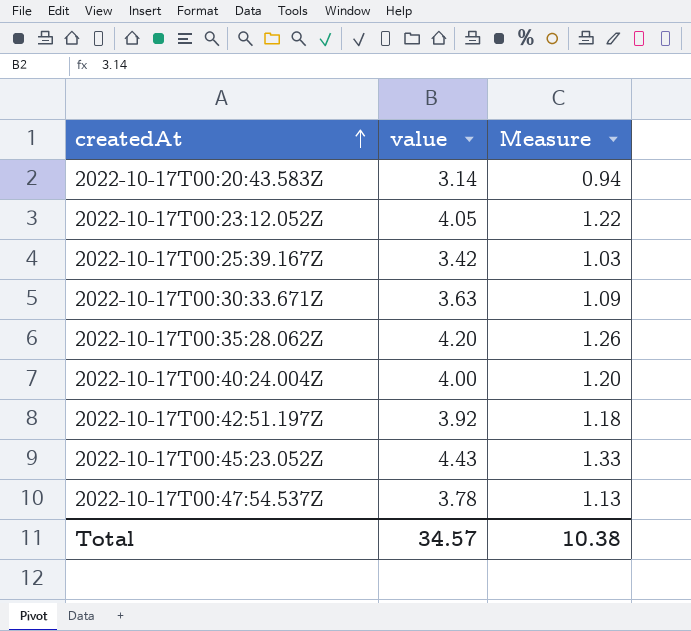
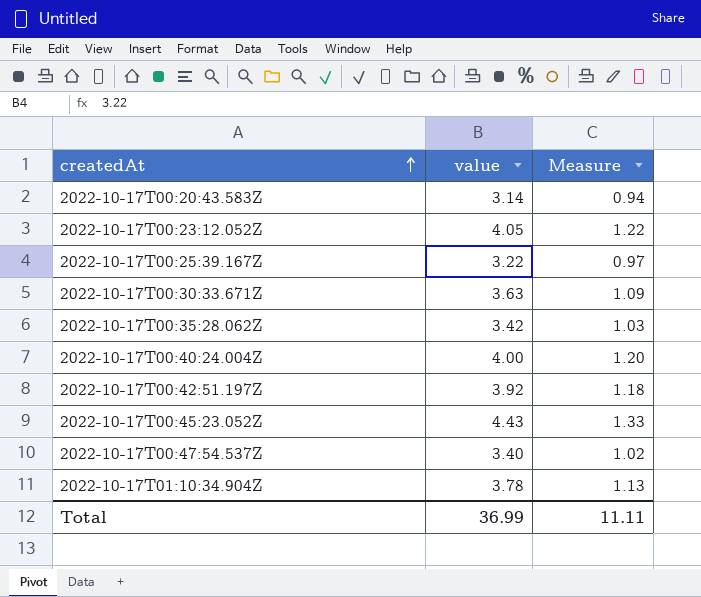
2022-10-17T00:25:39.167Z | value: 3.42 -> 3.22
2022-10-17T00:25:39.167Z | Measure: 1.03 -> 0.97
2022-10-17T00:35:28.062Z | value: 4.20 -> 3.42
2022-10-17T00:35:28.062Z | Measure: 1.26 -> 1.03
2022-10-17T00:47:54.537Z | value: 3.78 -> 3.40
2022-10-17T00:47:54.537Z | Measure: 1.13 -> 1.02
row 2022-10-17T01:10:34.904Z: none -> 3.78 | 1.13
Total | value: 34.57 -> 36.99
Total | Measure: 10.38 -> 11.11

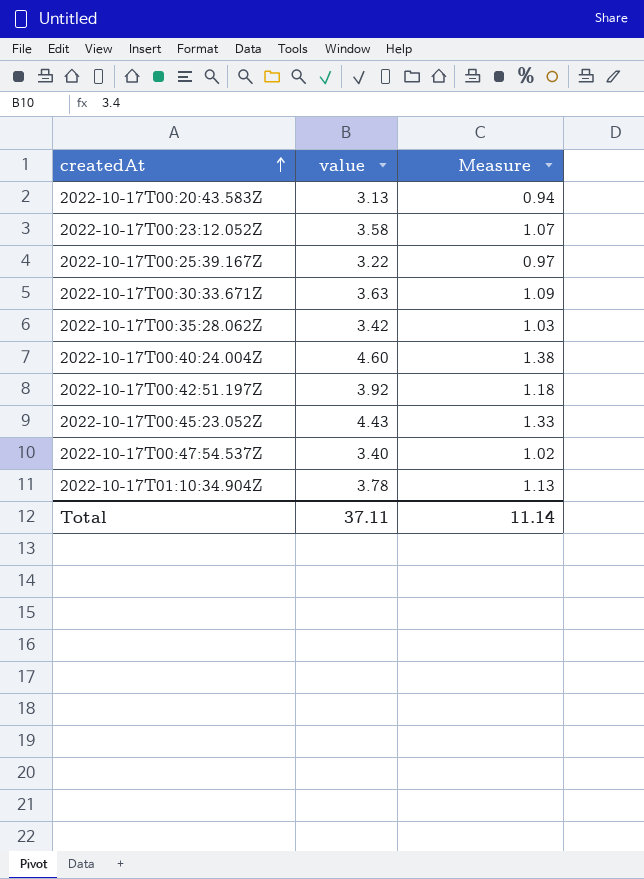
2022-10-17T00:20:43.583Z | value: 3.14 -> 3.13
2022-10-17T00:23:12.052Z | value: 4.05 -> 3.58
2022-10-17T00:23:12.052Z | Measure: 1.22 -> 1.07
2022-10-17T00:40:24.004Z | value: 4.00 -> 4.60
2022-10-17T00:40:24.004Z | Measure: 1.20 -> 1.38
Total | value: 36.99 -> 37.11
Total | Measure: 11.11 -> 11.14

